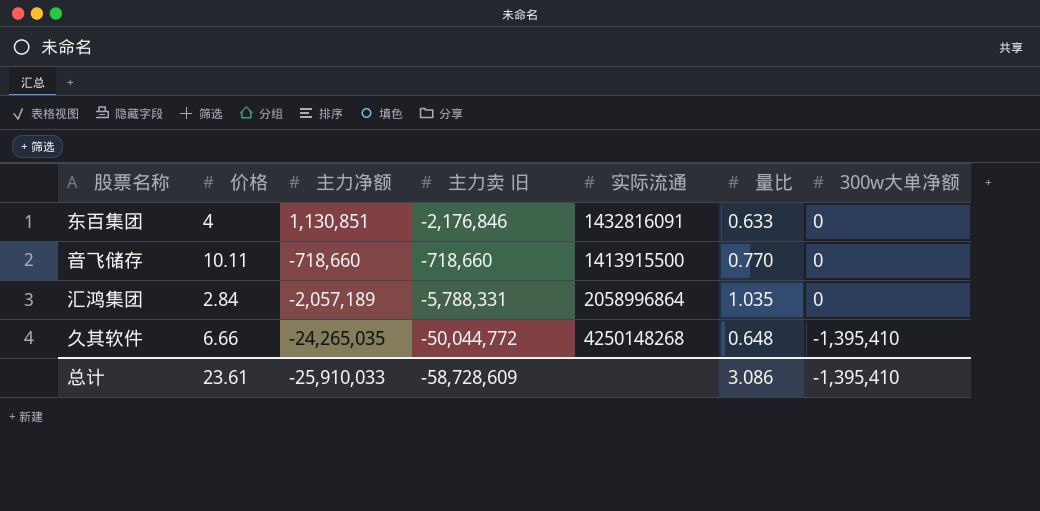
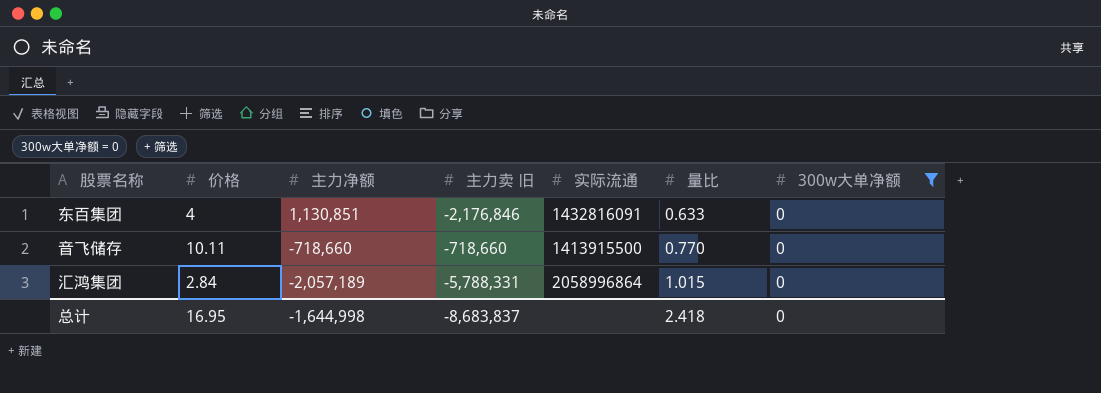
filter: none -> 300w大单净额 = 0
汇鸿集团 | 量比: 1.035 -> 1.015
总计 | 价格: 23.61 -> 16.95
总计 | 主力净额: -25,910,033 -> -1,644,998
总计 | 主力卖 旧: -58,728,609 -> -8,683,837
总计 | 量比: 3.086 -> 2.418
总计 | 300w大单净额: -1,395,410 -> 0

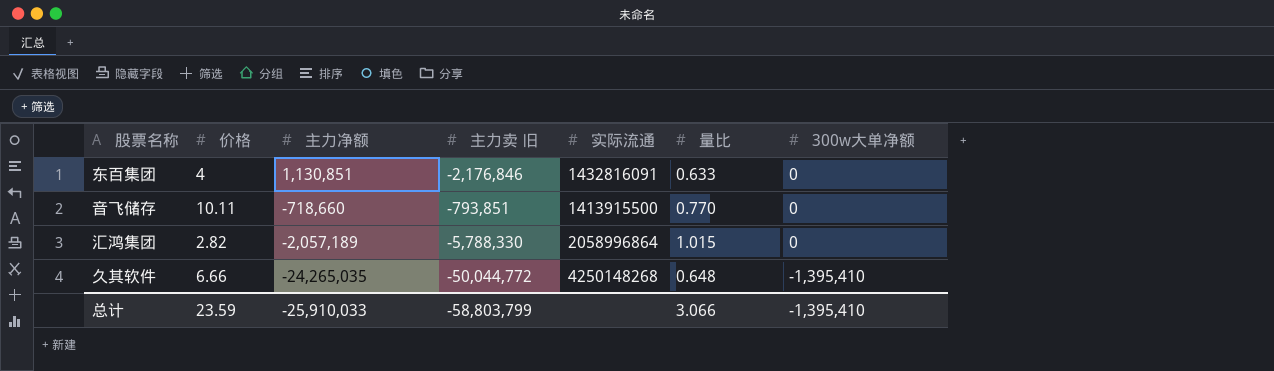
filter: 300w大单净额 = 0 -> none
音飞储存 | 主力卖 旧: -718,660 -> -793,851
汇鸿集团 | 价格: 2.84 -> 2.82
汇鸿集团 | 主力卖 旧: -5,788,331 -> -5,788,330
总计 | 价格: 16.95 -> 23.59
总计 | 主力净额: -1,644,998 -> -25,910,033
总计 | 主力卖 旧: -8,683,837 -> -58,803,799
总计 | 量比: 2.418 -> 3.066
总计 | 300w大单净额: 0 -> -1,395,410

